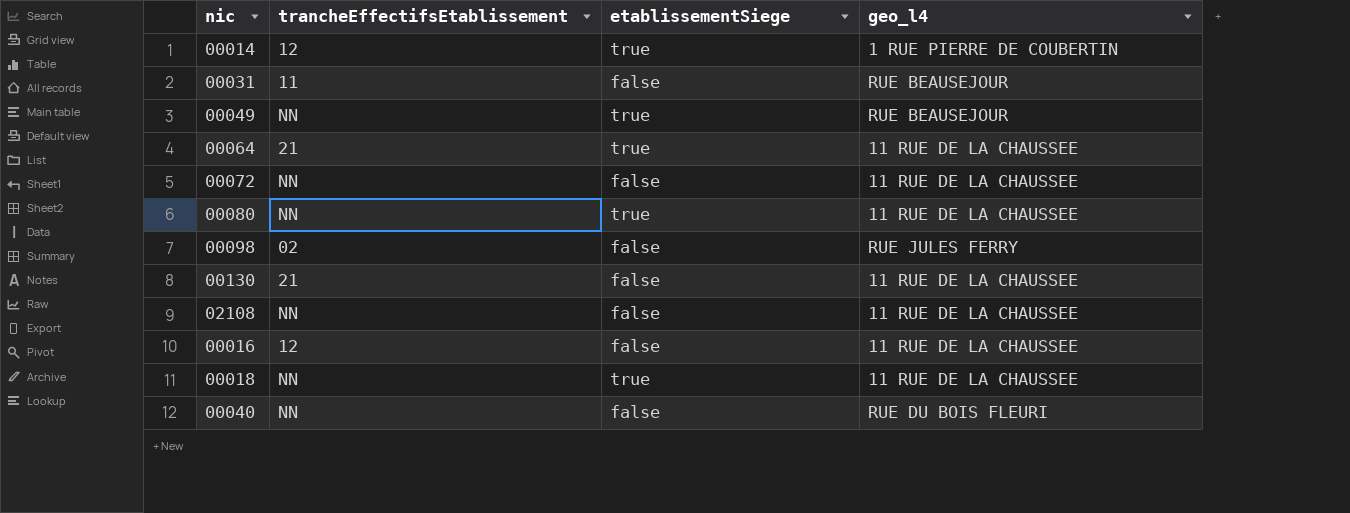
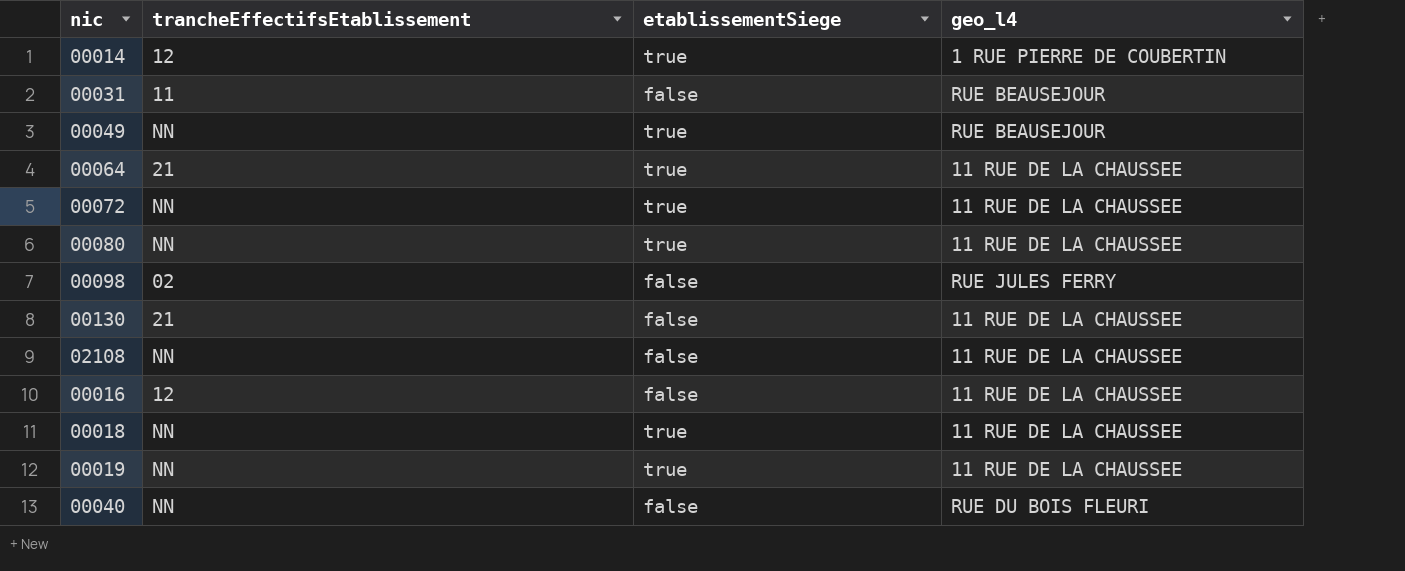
00072 | etablissementSiege: false -> true
row 00019: none -> NN | true | 11 RUE DE LA CHAUSSEE

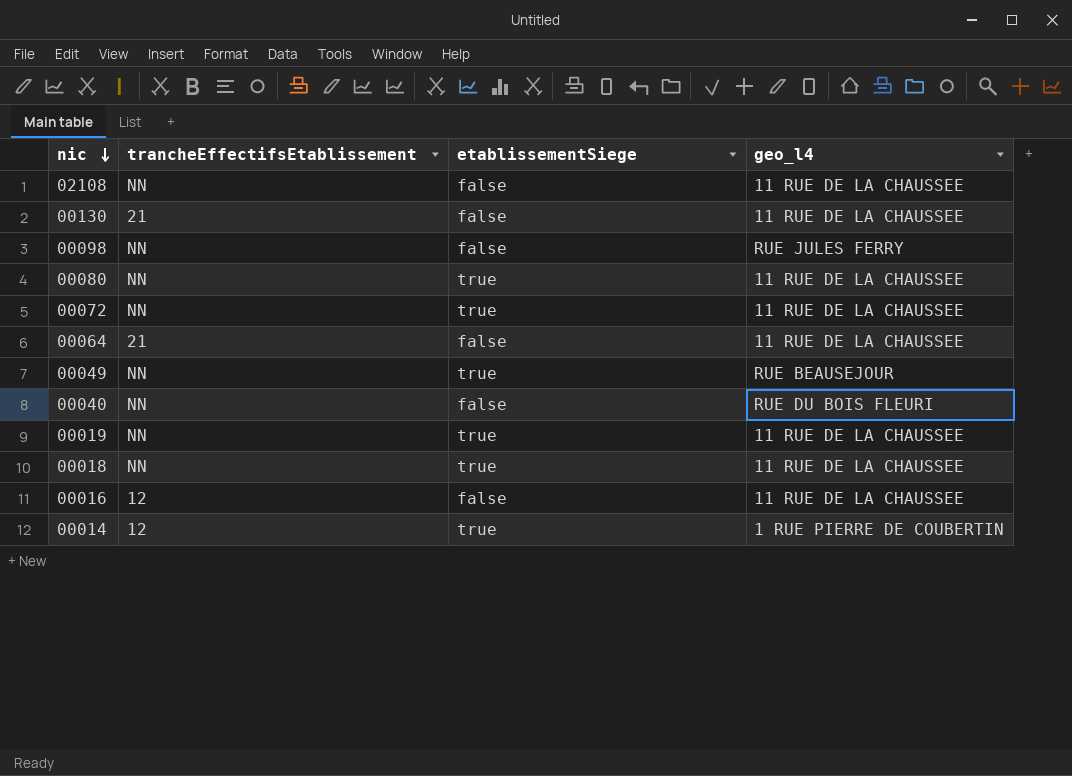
row order: none -> nic descending
row 00031: 11 | false | RUE BEAUSEJOUR -> none
00098 | trancheEffectifsEtablissement: 02 -> NN
00064 | etablissementSiege: true -> false

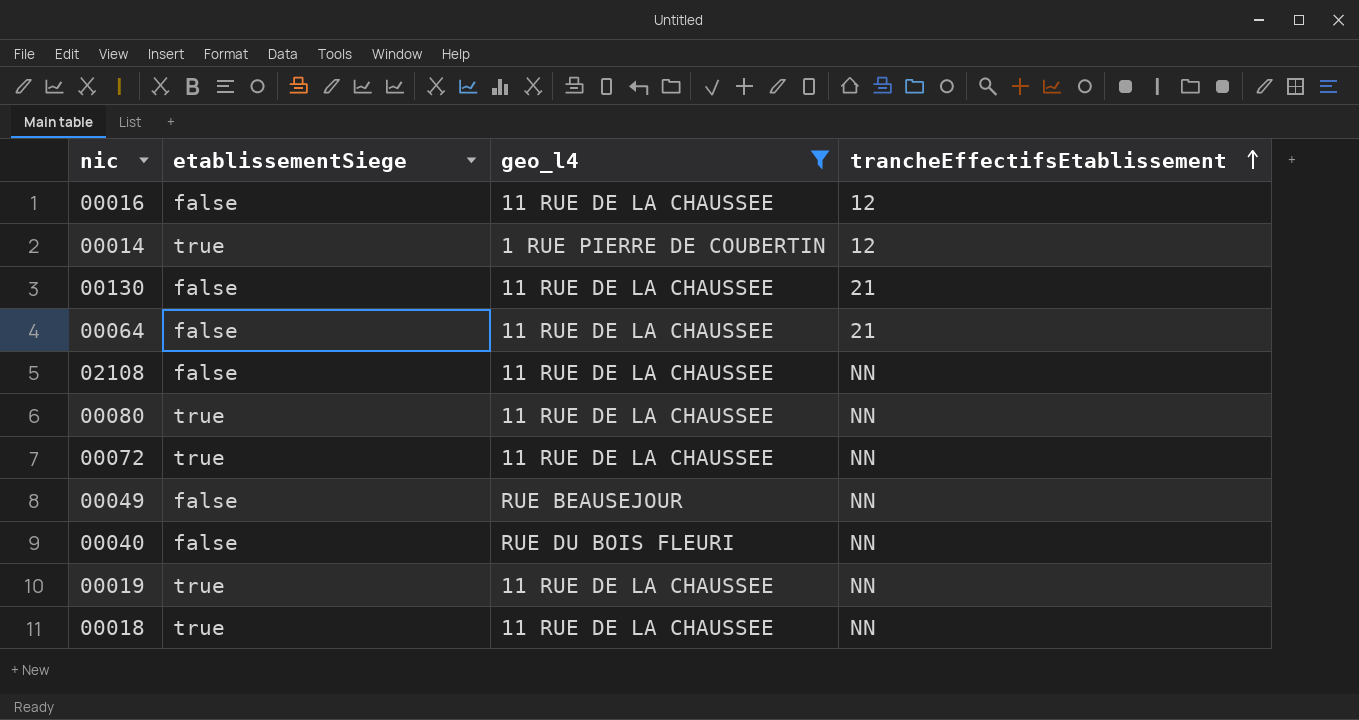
filter: none -> geo_l4 != RUE JULES FERRY
row order: nic descending -> trancheEffectifsEtablissement ascending
column trancheEffectifsEtablissement | position: 2 -> 4
00049 | etablissementSiege: true -> false

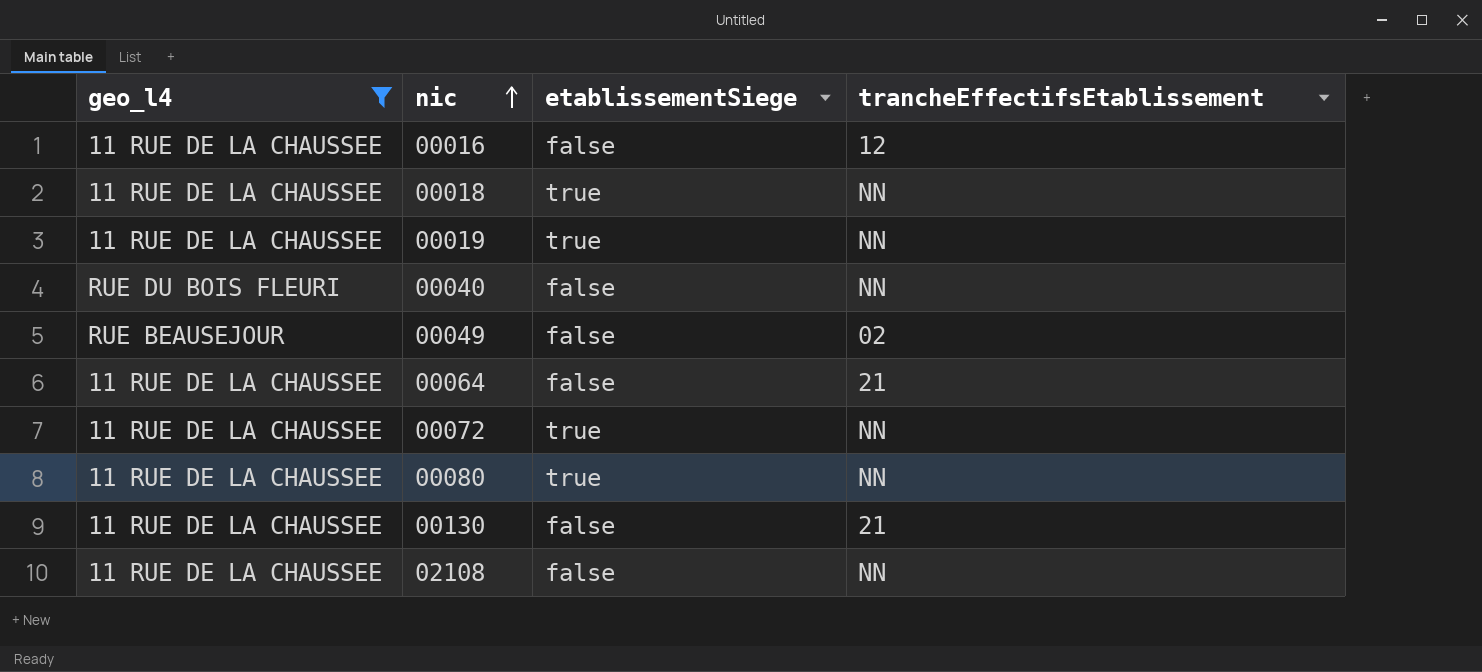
row order: trancheEffectifsEtablissement ascending -> nic ascending
column geo_l4 | position: 3 -> 1
row 00014: true | 1 RUE PIERRE DE COUBERTIN | 12 -> none
00049 | trancheEffectifsEtablissement: NN -> 02

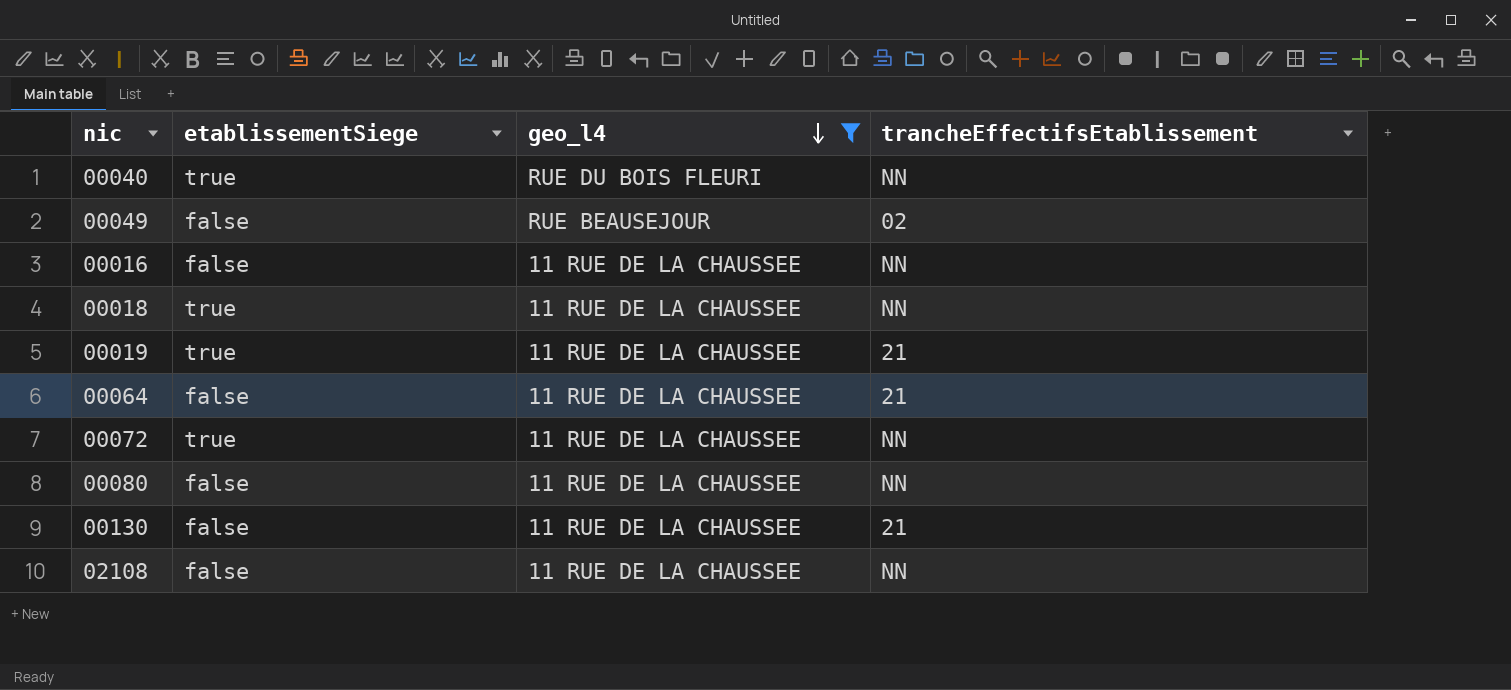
row order: nic ascending -> geo_l4 descending
column geo_l4 | position: 1 -> 3
00040 | etablissementSiege: false -> true
00016 | trancheEffectifsEtablissement: 12 -> NN
00019 | trancheEffectifsEtablissement: NN -> 21
00080 | etablissementSiege: true -> false

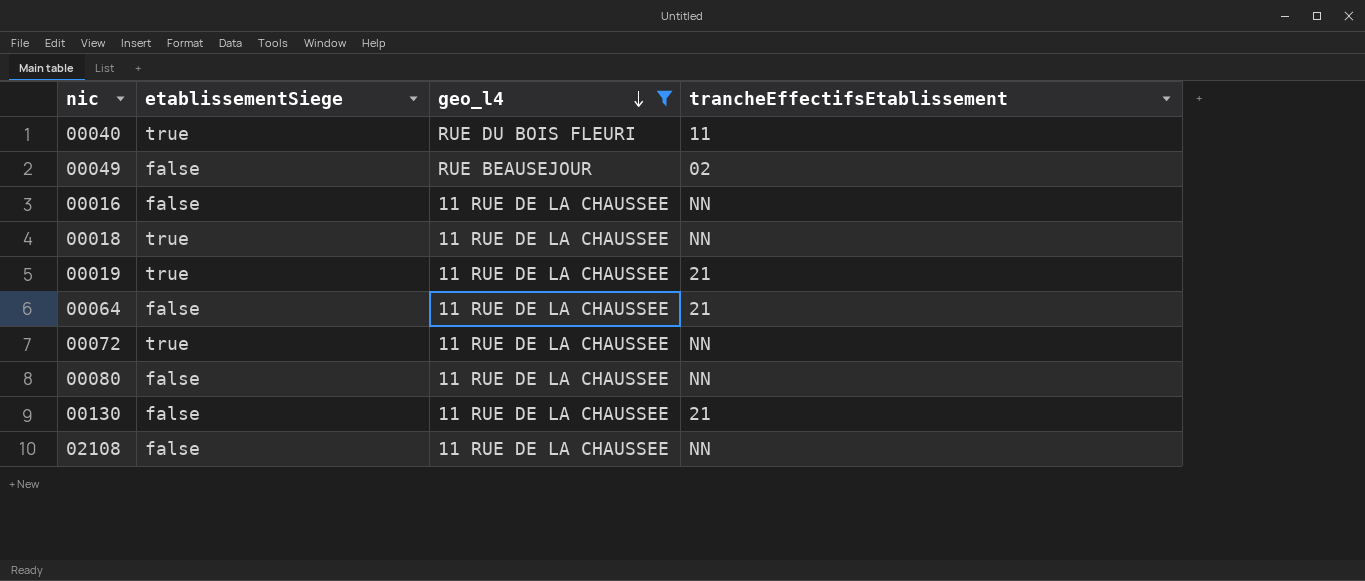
00040 | trancheEffectifsEtablissement: NN -> 11

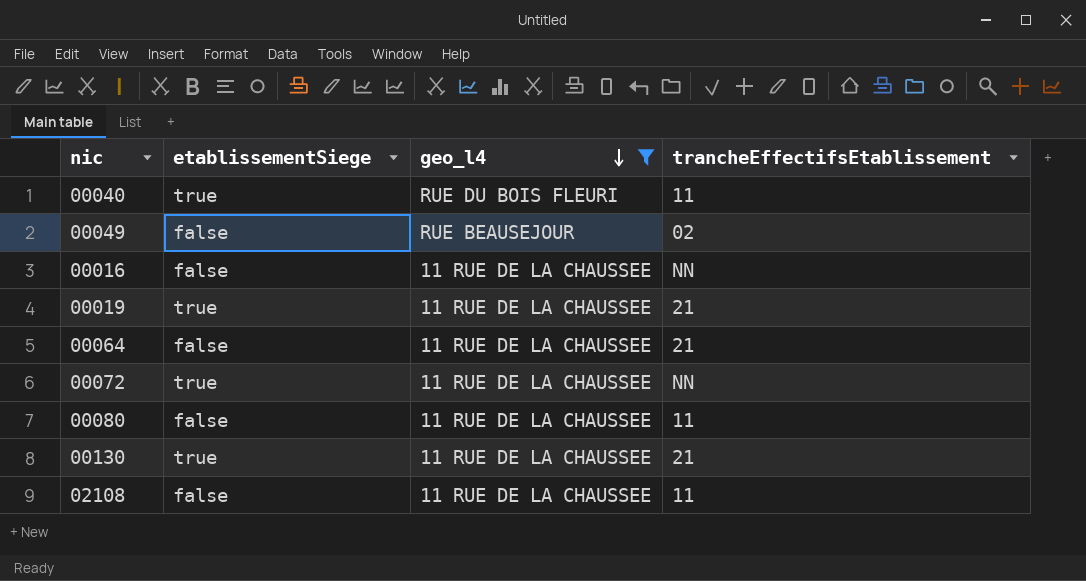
row 00018: true | 11 RUE DE LA CHAUSSEE | NN -> none
00080 | trancheEffectifsEtablissement: NN -> 11
00130 | etablissementSiege: false -> true
02108 | trancheEffectifsEtablissement: NN -> 11

